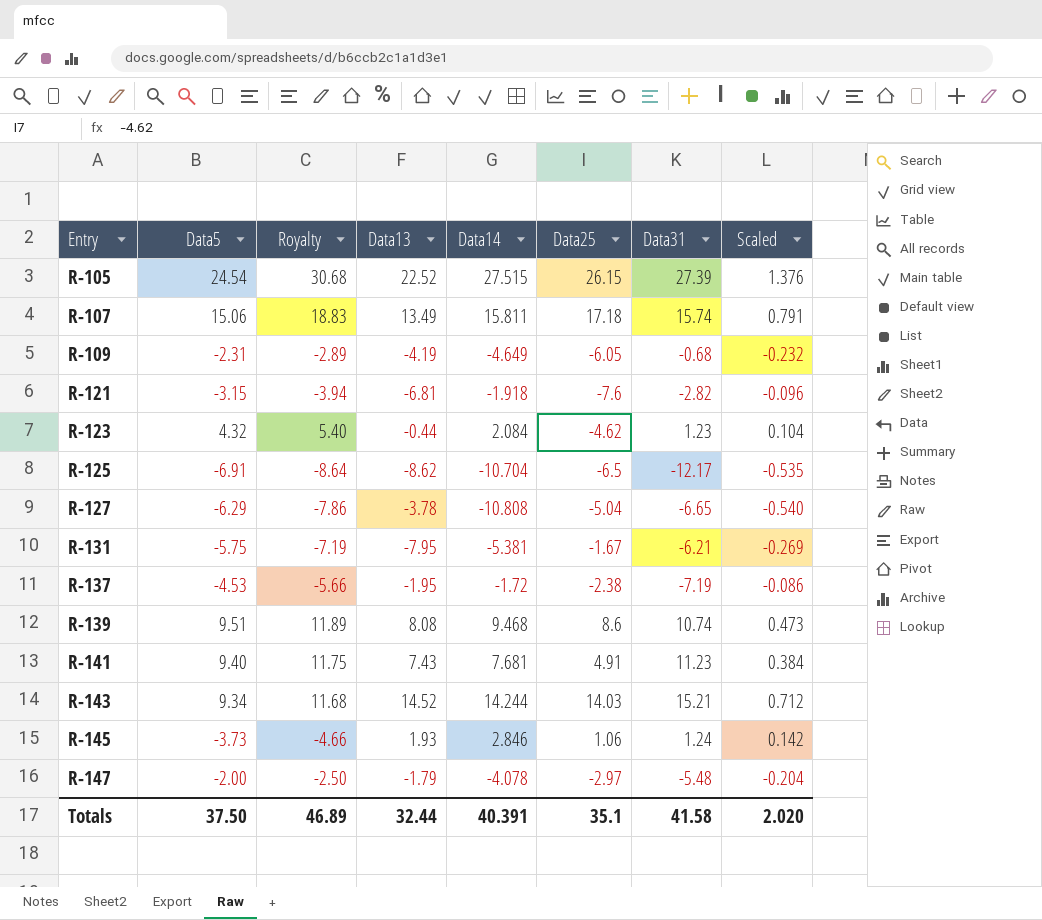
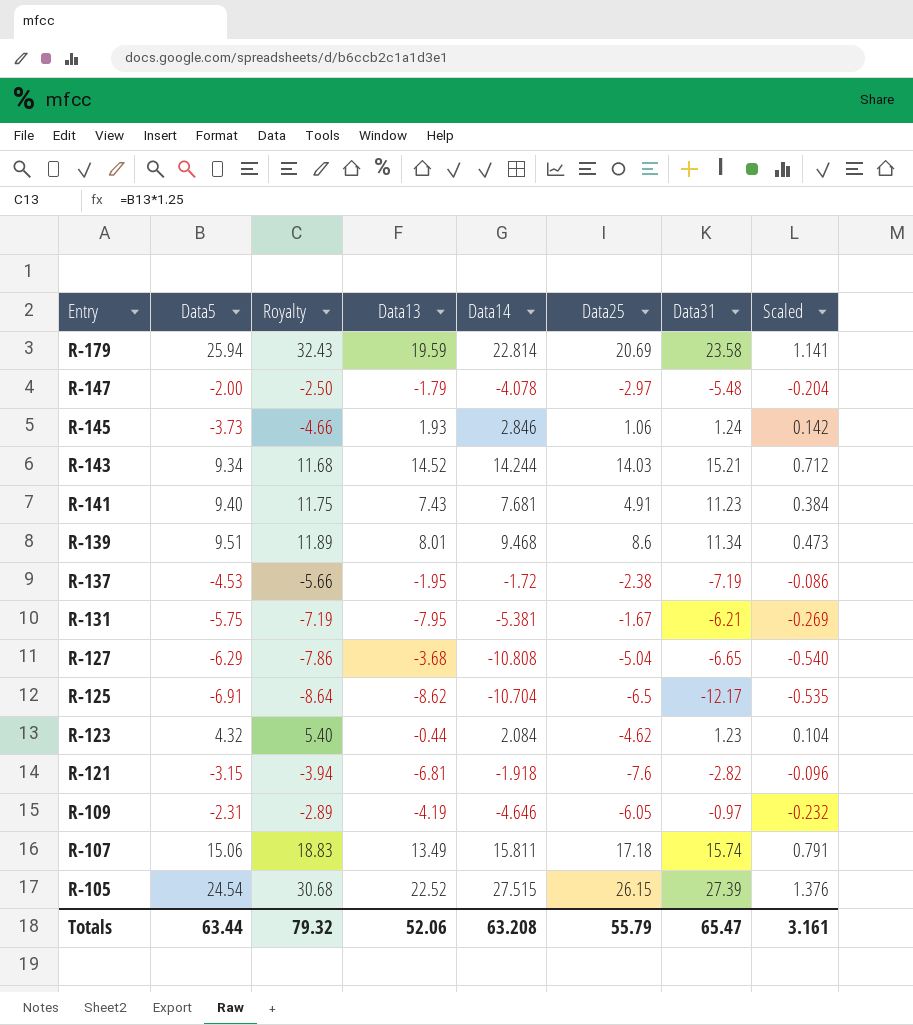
row order: Entry ascending -> Entry descending
row R-179: none -> 25.94 | 32.43 | 19.59 | 22.814 | 20.69 | 23.58 | 1.141
R-139 | Data13: 8.08 -> 8.01
R-139 | Data31: 10.74 -> 11.34
R-127 | Data13: -3.78 -> -3.68
R-109 | Data14: -4.649 -> -4.646
R-109 | Data31: -0.68 -> -0.97
Totals | Data5: 37.50 -> 63.44
Totals | Royalty: 46.89 -> 79.32
Totals | Data13: 32.44 -> 52.06
Totals | Data14: 40.391 -> 63.208
Totals | Data25: 35.1 -> 55.79
Totals | Data31: 41.58 -> 65.47
Totals | Scaled: 2.020 -> 3.161

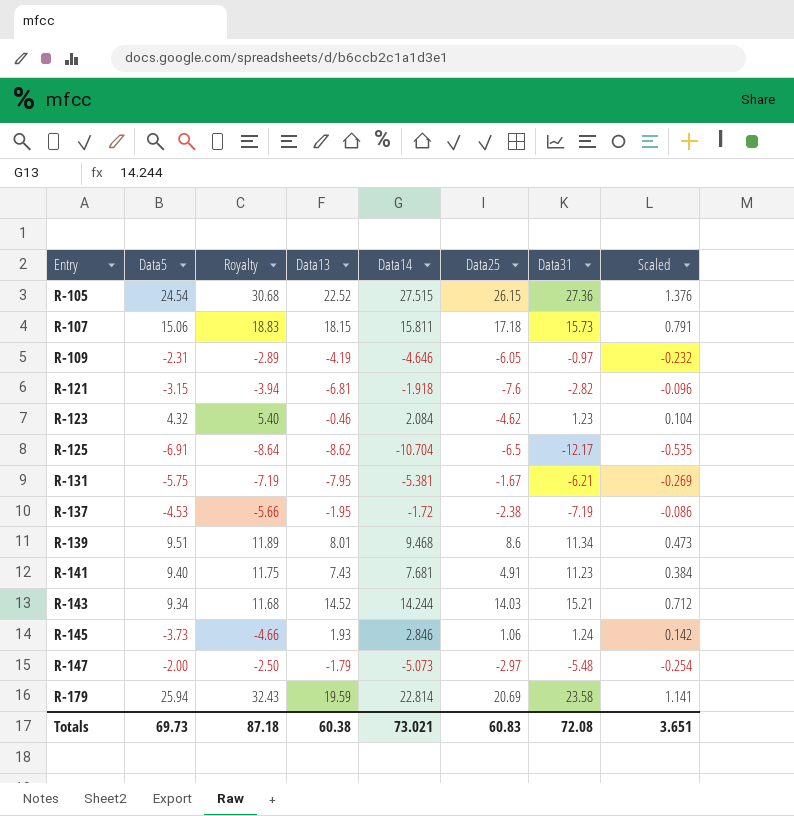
row order: Entry descending -> Entry ascending
row R-127: -6.29 | -7.86 | -3.68 | -10.808 | -5.04 | -6.65 | -0.540 -> none
R-105 | Data31: 27.39 -> 27.36
R-107 | Data13: 13.49 -> 18.15
R-107 | Data31: 15.74 -> 15.73
R-123 | Data13: -0.44 -> -0.46
R-147 | Data14: -4.078 -> -5.073
R-147 | Scaled: -0.204 -> -0.254
Totals | Data5: 63.44 -> 69.73
Totals | Royalty: 79.32 -> 87.18
Totals | Data13: 52.06 -> 60.38
Totals | Data14: 63.208 -> 73.021
Totals | Data25: 55.79 -> 60.83
Totals | Data31: 65.47 -> 72.08
Totals | Scaled: 3.161 -> 3.651

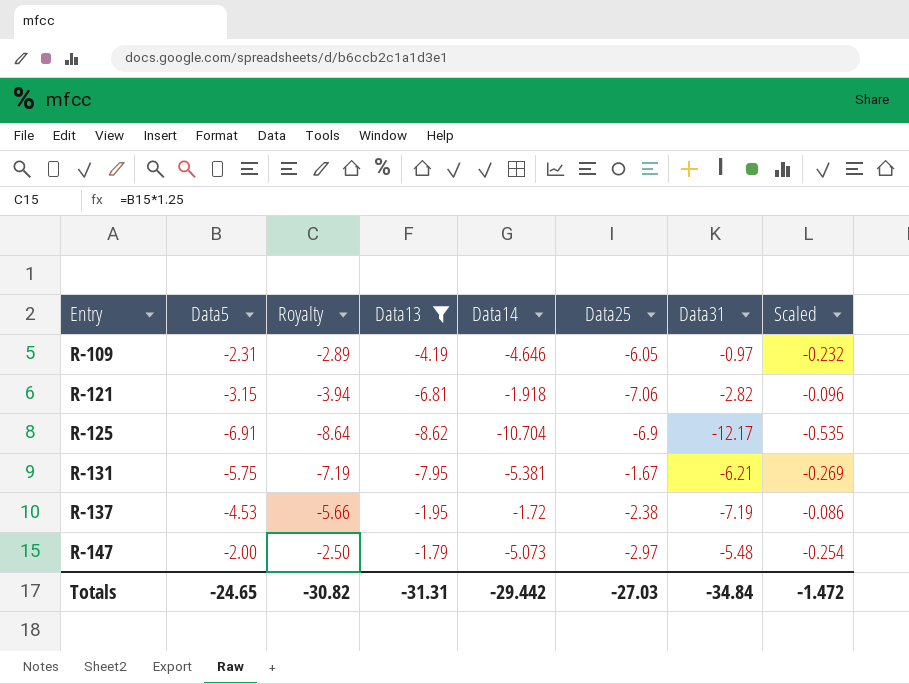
filter: none -> Data13 <= -1.79
R-121 | Data25: -7.6 -> -7.06
R-125 | Data25: -6.5 -> -6.9
Totals | Data5: 69.73 -> -24.65
Totals | Royalty: 87.18 -> -30.82
Totals | Data13: 60.38 -> -31.31
Totals | Data14: 73.021 -> -29.442
Totals | Data25: 60.83 -> -27.03
Totals | Data31: 72.08 -> -34.84
Totals | Scaled: 3.651 -> -1.472

